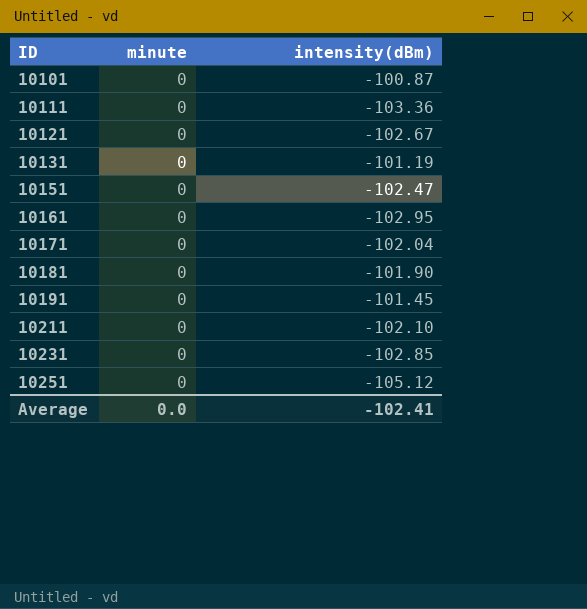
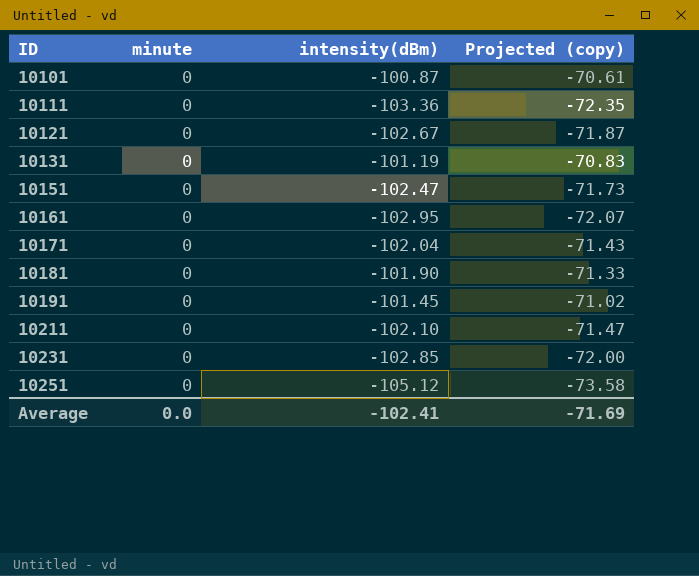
column Projected (copy) | formula: none -> [intensity(dBm)] * 0.7

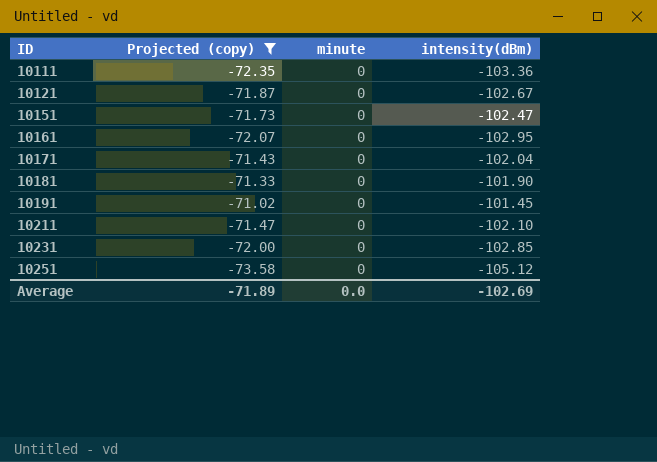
filter: none -> Projected (copy) <= -71.02
column Projected (copy) | position: 4 -> 2
Average | Projected (copy): -71.69 -> -71.89
Average | intensity(dBm): -102.41 -> -102.69

